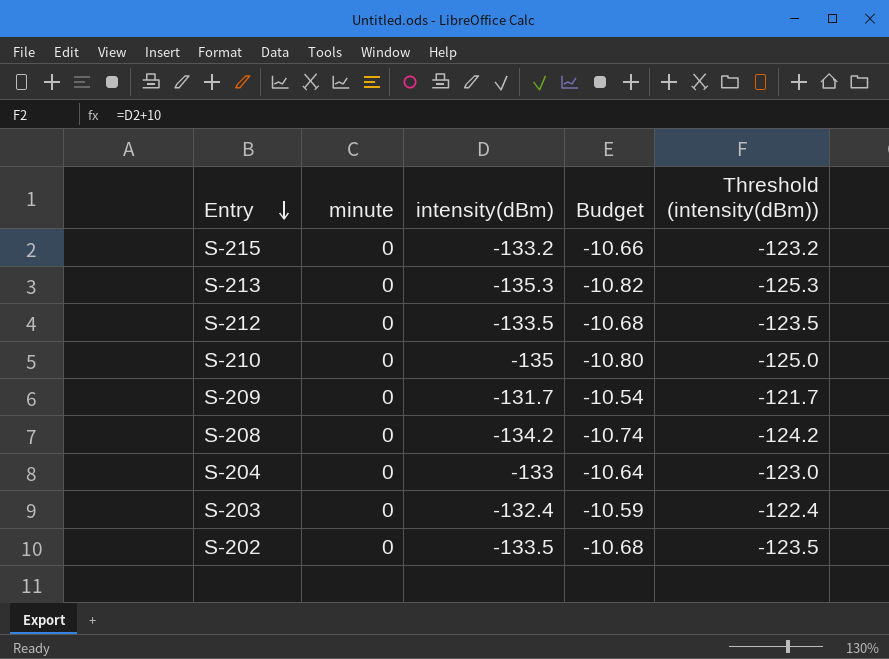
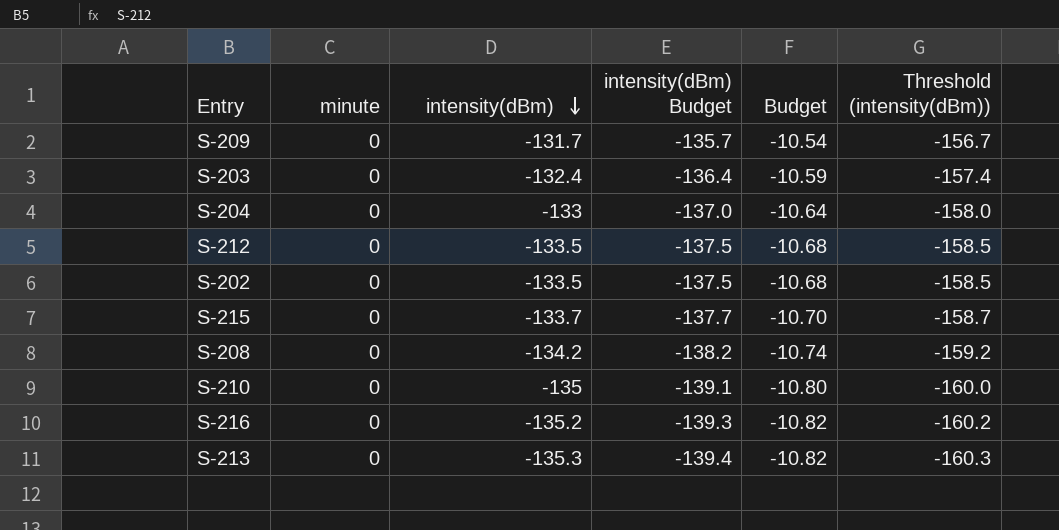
row order: Entry descending -> intensity(dBm) descending
column intensity(dBm) Budget | formula: none -> [intensity(dBm)] * 1.03
column Threshold (intensity(dBm)) | formula: [intensity(dBm)] + 10 -> [intensity(dBm)] - 25
S-215 | intensity(dBm): -133.2 -> -133.7
S-215 | Budget: -10.66 -> -10.70
row S-216: none -> 0 | -135.2 | -139.3 | -10.82 | -160.2

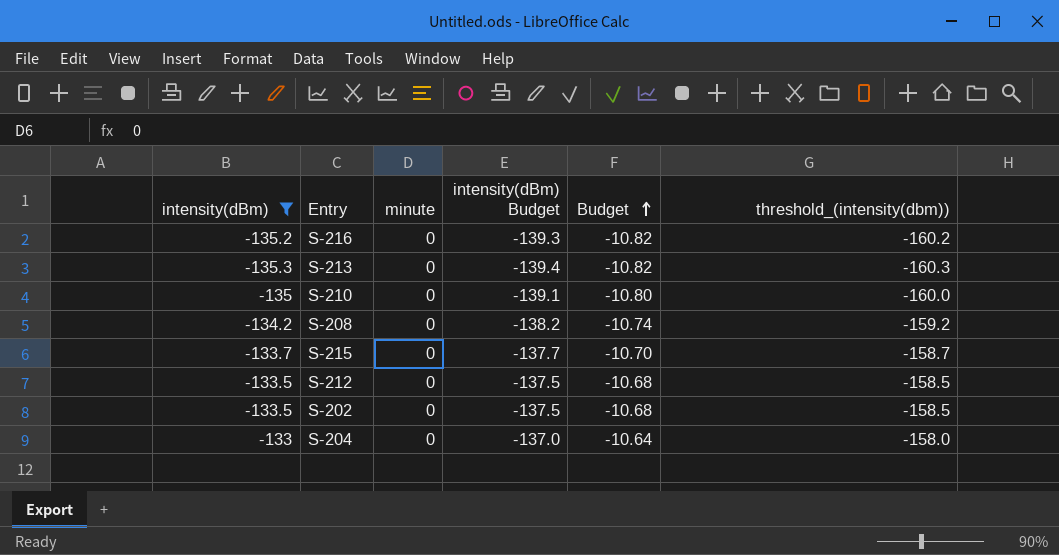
filter: none -> intensity(dBm) <= -133
row order: intensity(dBm) descending -> Budget ascending
column intensity(dBm) | position: 3 -> 1
column name: Threshold (intensity(dBm)) -> threshold_(intensity(dbm))

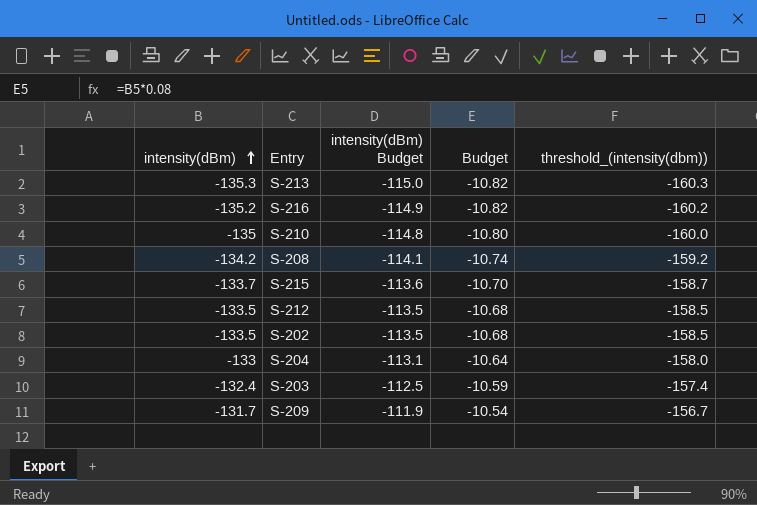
filter: intensity(dBm) <= -133 -> none
row order: Budget ascending -> intensity(dBm) ascending
column minute | position: 3 -> none
column intensity(dBm) Budget | formula: [intensity(dBm)] * 1.03 -> [intensity(dBm)] * 0.85

